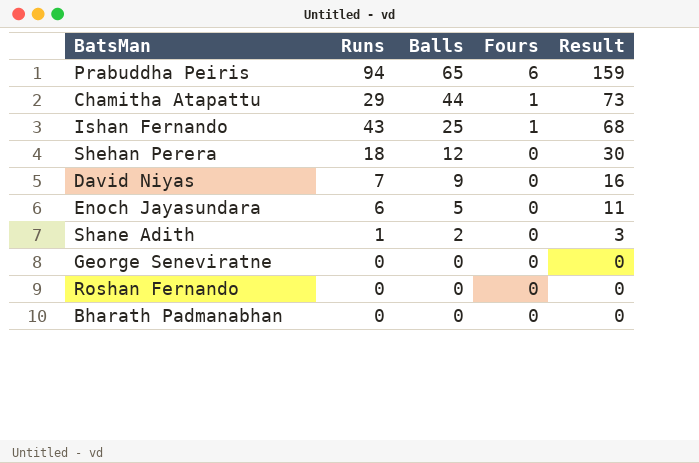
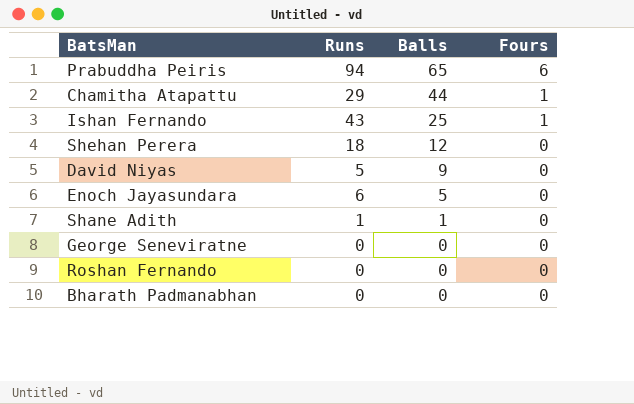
column Result | formula: [Runs] + [Balls] -> none
David Niyas | Runs: 7 -> 5
Shane Adith | Balls: 2 -> 1

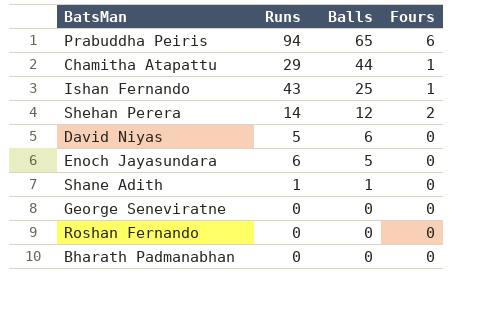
Shehan Perera | Runs: 18 -> 14
Shehan Perera | Fours: 0 -> 2
David Niyas | Balls: 9 -> 6

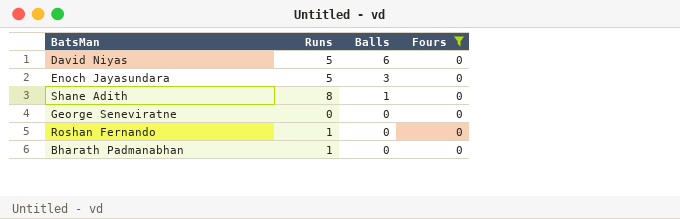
filter: none -> Fours = 0
Enoch Jayasundara | Runs: 6 -> 5
Enoch Jayasundara | Balls: 5 -> 3
Shane Adith | Runs: 1 -> 8
Roshan Fernando | Runs: 0 -> 1
Bharath Padmanabhan | Runs: 0 -> 1

